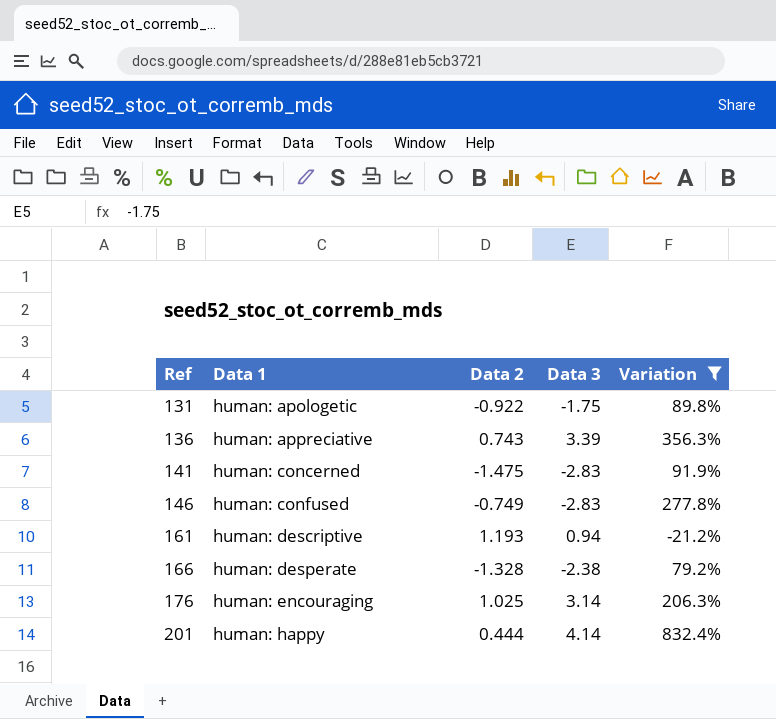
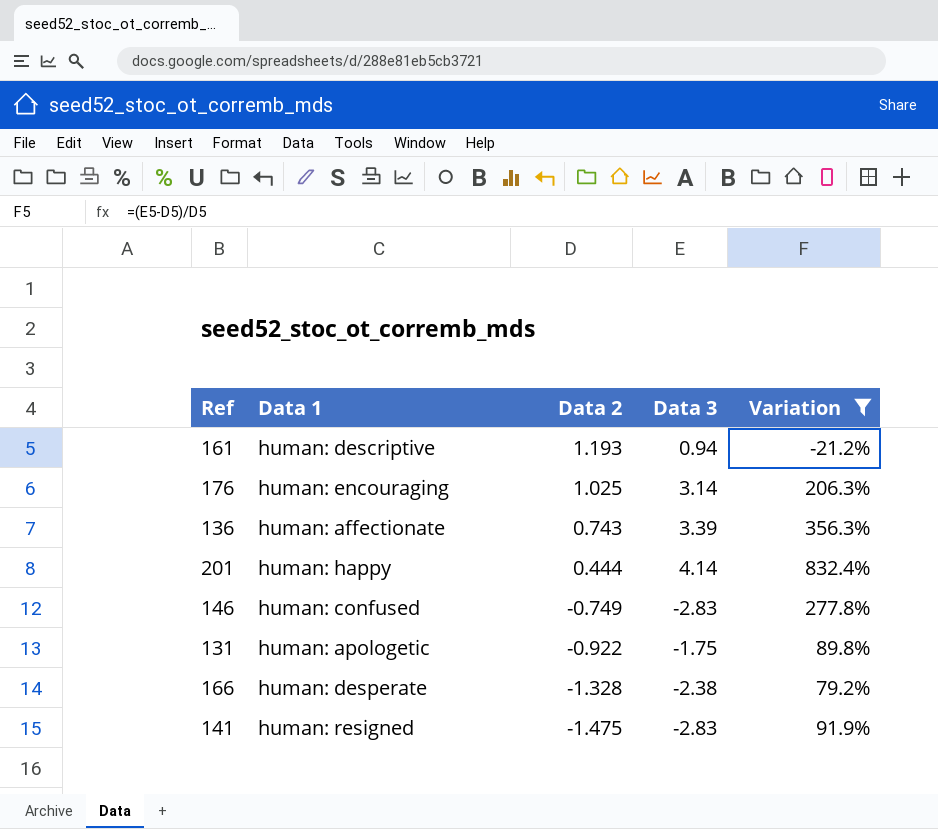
row order: Ref ascending -> Data 2 descending
136 | Data 1: human: appreciative -> human: affectionate
141 | Data 1: human: concerned -> human: resigned

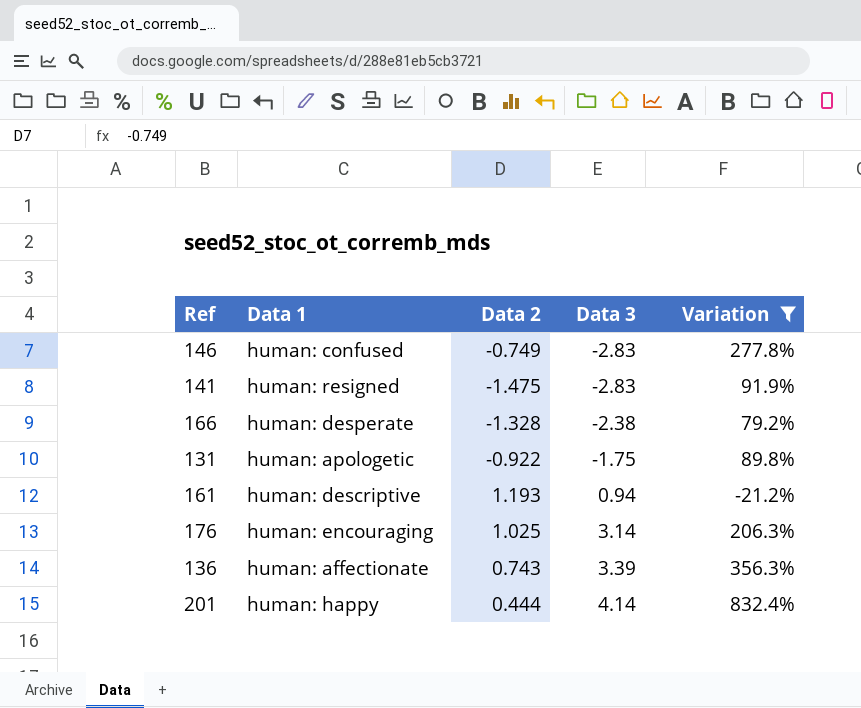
row order: Data 2 descending -> Data 3 ascending

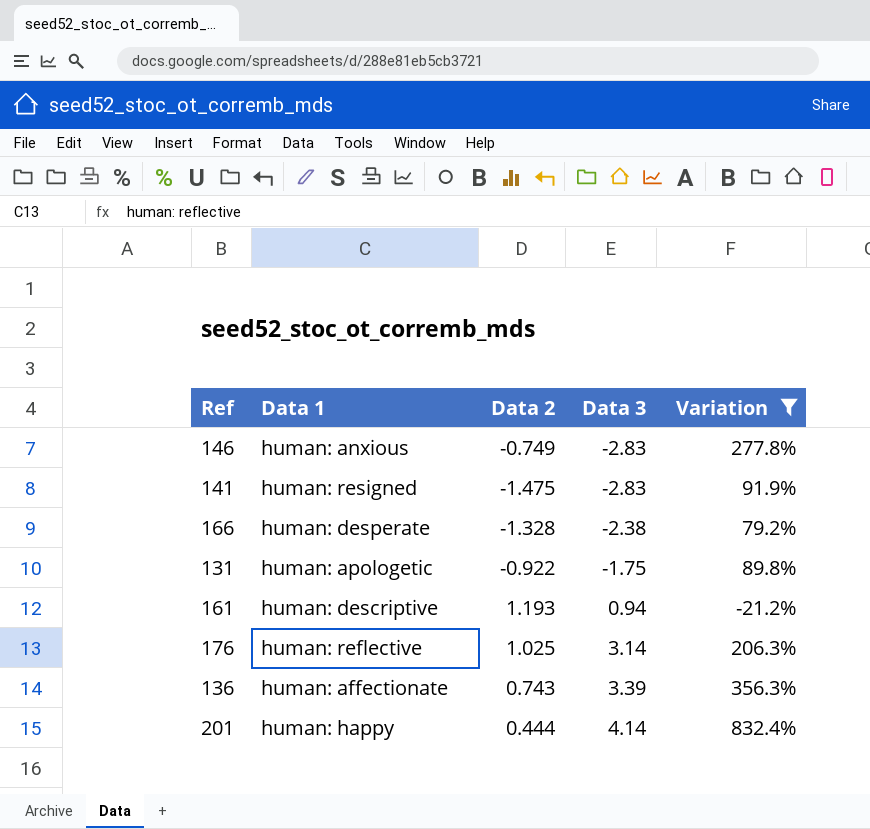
146 | Data 1: human: confused -> human: anxious
176 | Data 1: human: encouraging -> human: reflective

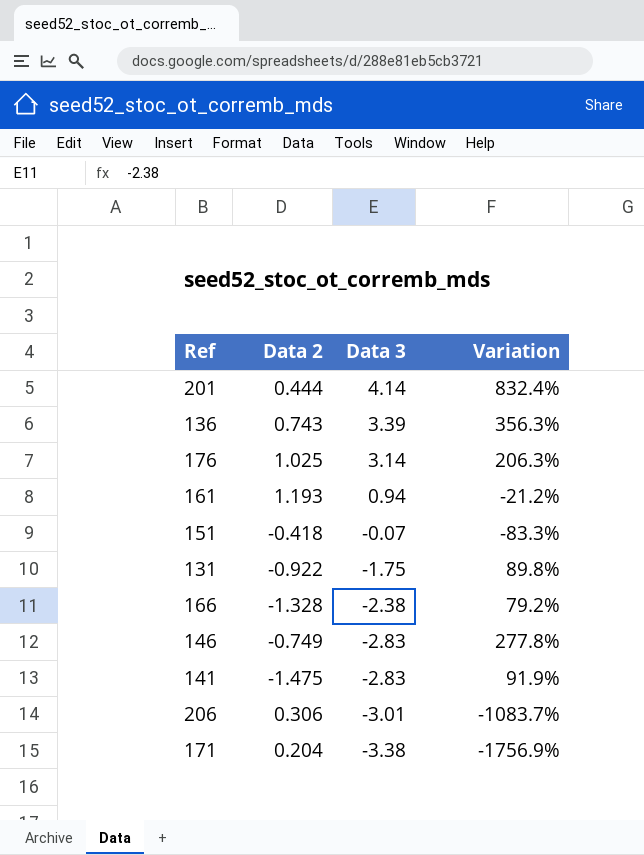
filter: Variation >= -21.2% -> none
row order: Data 3 ascending -> Data 3 descending
column Data 1 | position: 2 -> none

